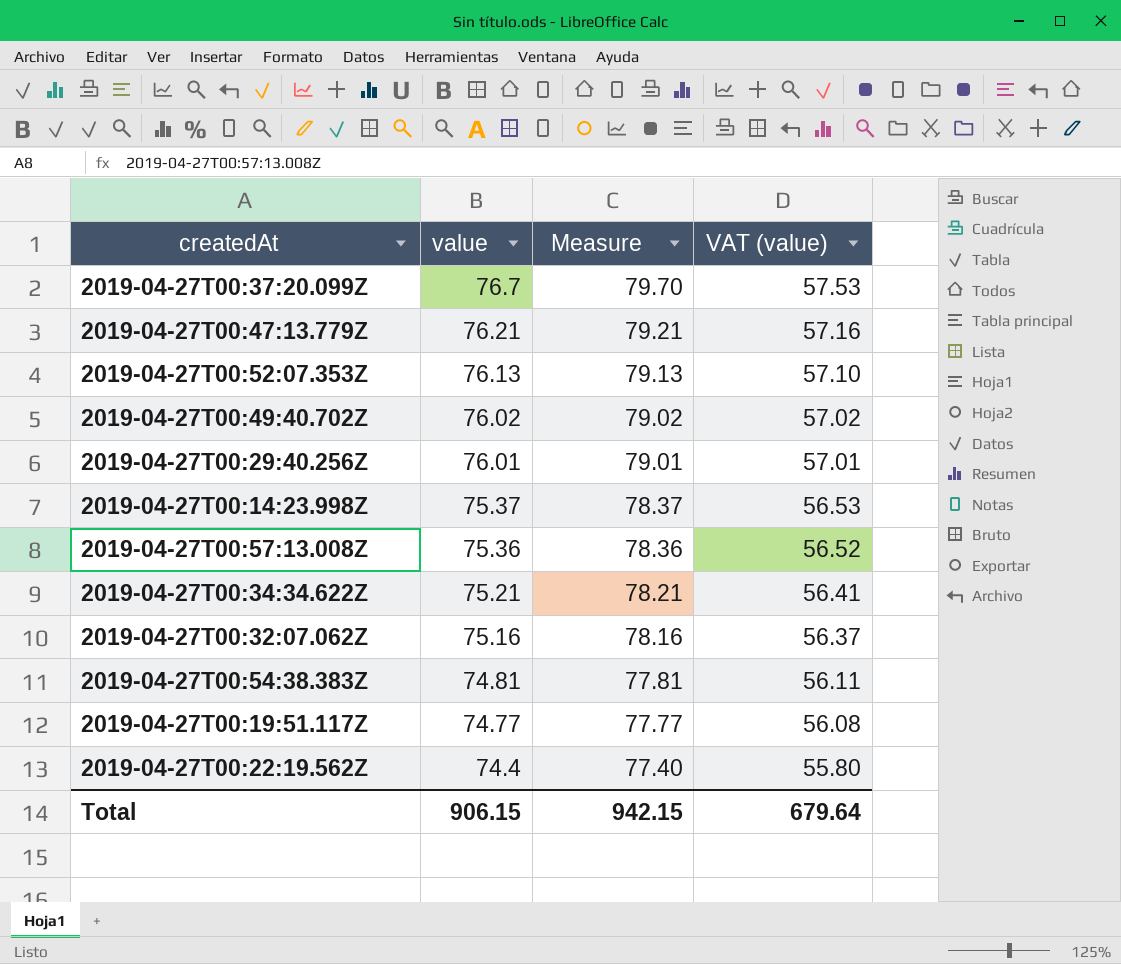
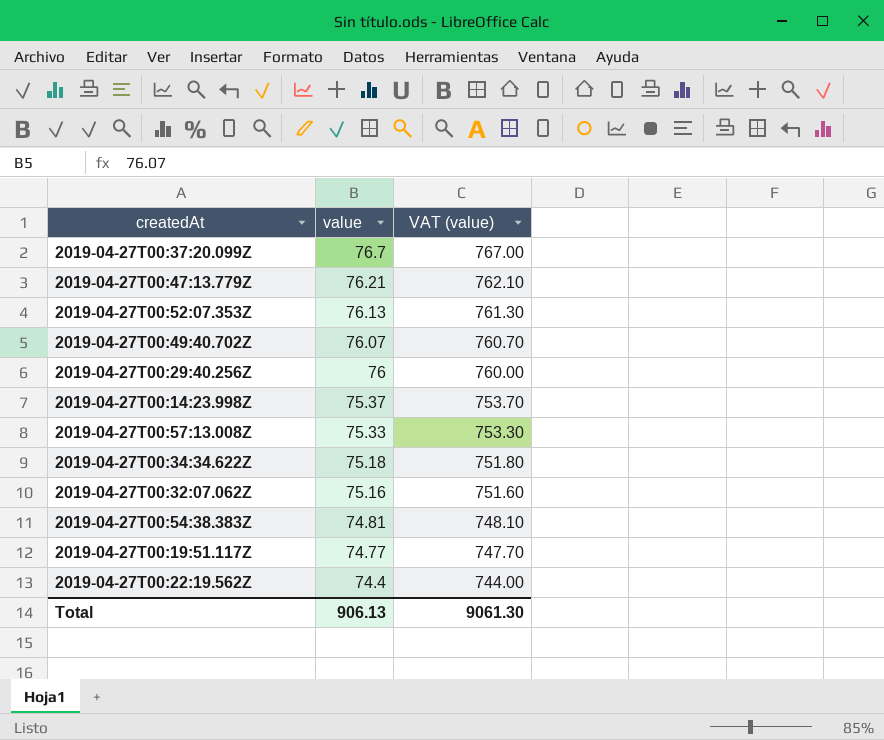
column Measure | formula: [value] + 3 -> none
column VAT (value) | formula: [value] * 0.75 -> [value] * 10
2019-04-27T00:49:40.702Z | value: 76.02 -> 76.07
2019-04-27T00:29:40.256Z | value: 76.01 -> 76
2019-04-27T00:57:13.008Z | value: 75.36 -> 75.33
2019-04-27T00:34:34.622Z | value: 75.21 -> 75.18
Total | value: 906.15 -> 906.13
Total | VAT (value): 679.64 -> 9061.30

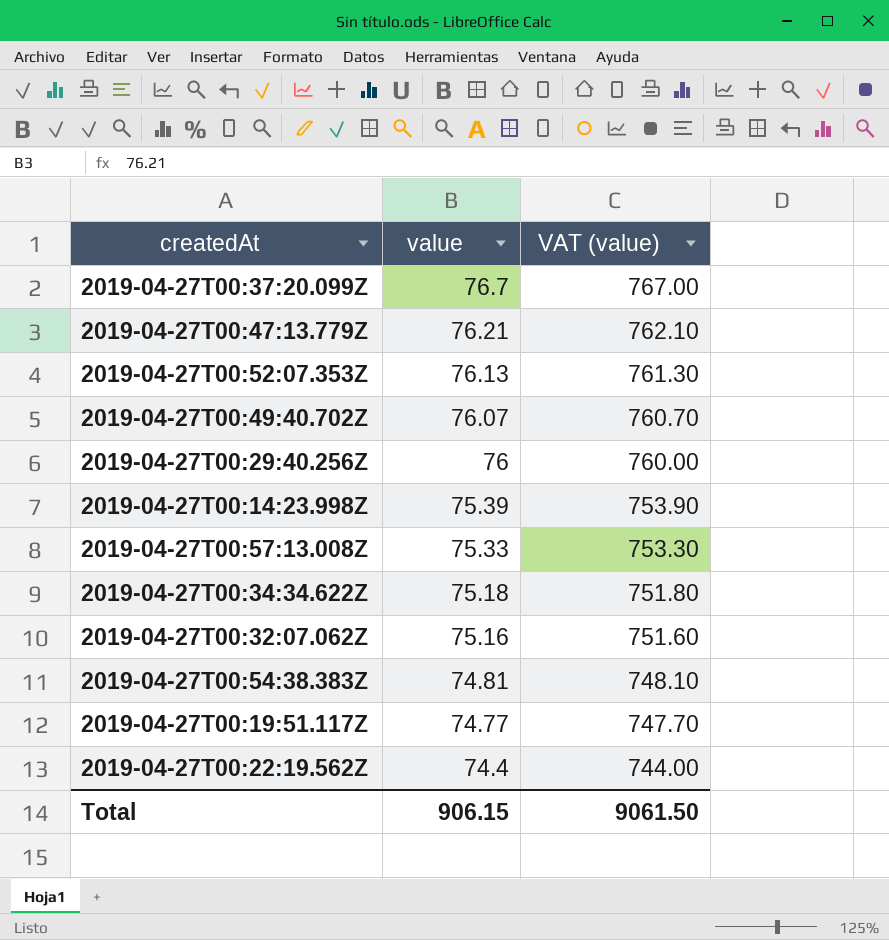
2019-04-27T00:14:23.998Z | value: 75.37 -> 75.39
2019-04-27T00:14:23.998Z | VAT (value): 753.70 -> 753.90
Total | value: 906.13 -> 906.15
Total | VAT (value): 9061.30 -> 9061.50

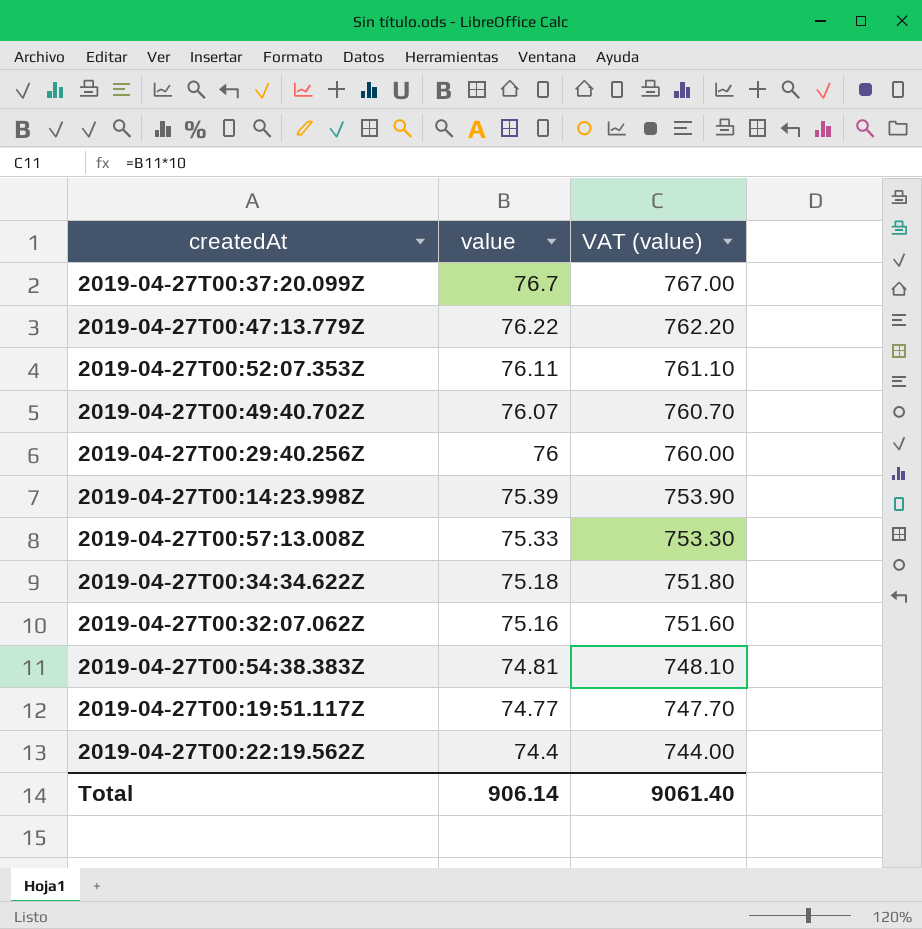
2019-04-27T00:47:13.779Z | value: 76.21 -> 76.22
2019-04-27T00:47:13.779Z | VAT (value): 762.10 -> 762.20
2019-04-27T00:52:07.353Z | value: 76.13 -> 76.11
2019-04-27T00:52:07.353Z | VAT (value): 761.30 -> 761.10
Total | value: 906.15 -> 906.14
Total | VAT (value): 9061.50 -> 9061.40

